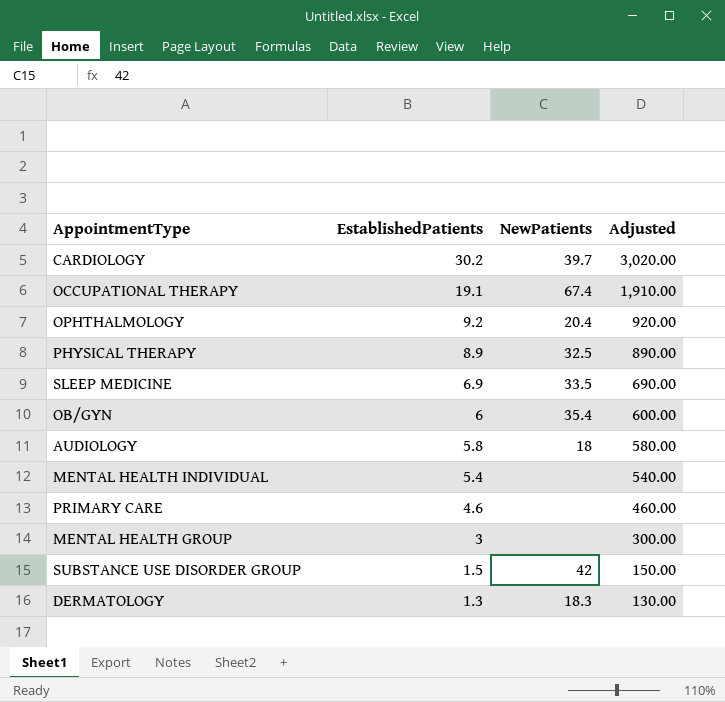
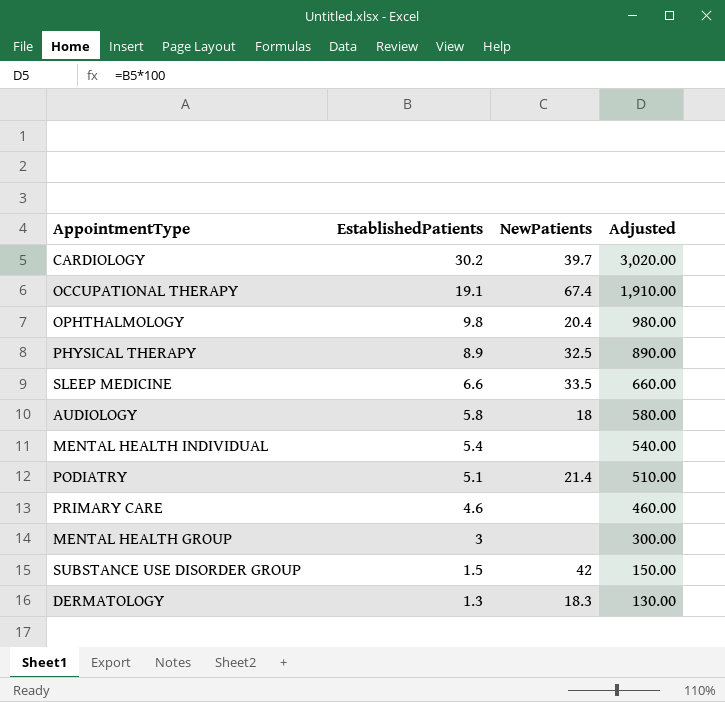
row OB/GYN: 6 | 35.4 | 600.00 -> none
OPHTHALMOLOGY | EstablishedPatients: 9.2 -> 9.8
OPHTHALMOLOGY | Adjusted: 920.00 -> 980.00
SLEEP MEDICINE | EstablishedPatients: 6.9 -> 6.6
SLEEP MEDICINE | Adjusted: 690.00 -> 660.00
row PODIATRY: none -> 5.1 | 21.4 | 510.00

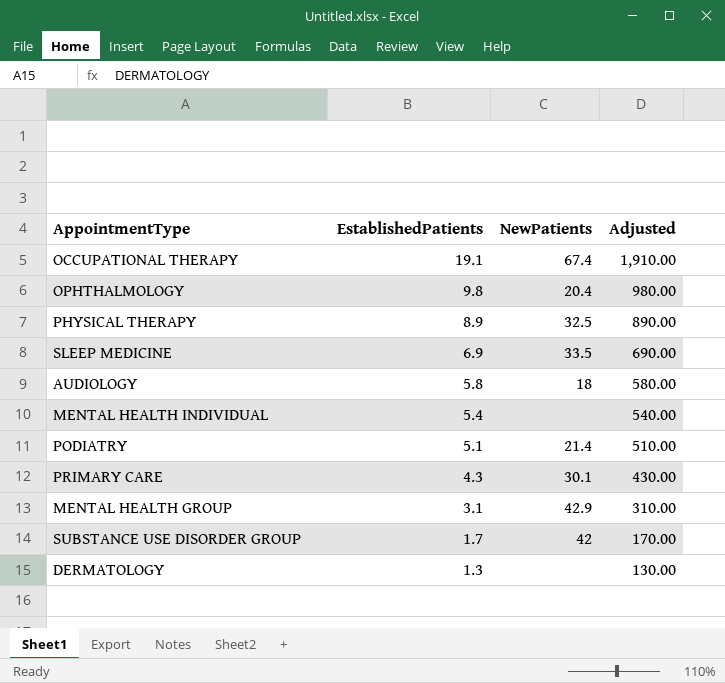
row CARDIOLOGY: 30.2 | 39.7 | 3,020.00 -> none
SLEEP MEDICINE | EstablishedPatients: 6.6 -> 6.9
SLEEP MEDICINE | Adjusted: 660.00 -> 690.00
PRIMARY CARE | EstablishedPatients: 4.6 -> 4.3
PRIMARY CARE | NewPatients: none -> 30.1
PRIMARY CARE | Adjusted: 460.00 -> 430.00
MENTAL HEALTH GROUP | EstablishedPatients: 3 -> 3.1
MENTAL HEALTH GROUP | NewPatients: none -> 42.9
MENTAL HEALTH GROUP | Adjusted: 300.00 -> 310.00
SUBSTANCE USE DISORDER GROUP | EstablishedPatients: 1.5 -> 1.7
SUBSTANCE USE DISORDER GROUP | Adjusted: 150.00 -> 170.00
DERMATOLOGY | NewPatients: 18.3 -> none

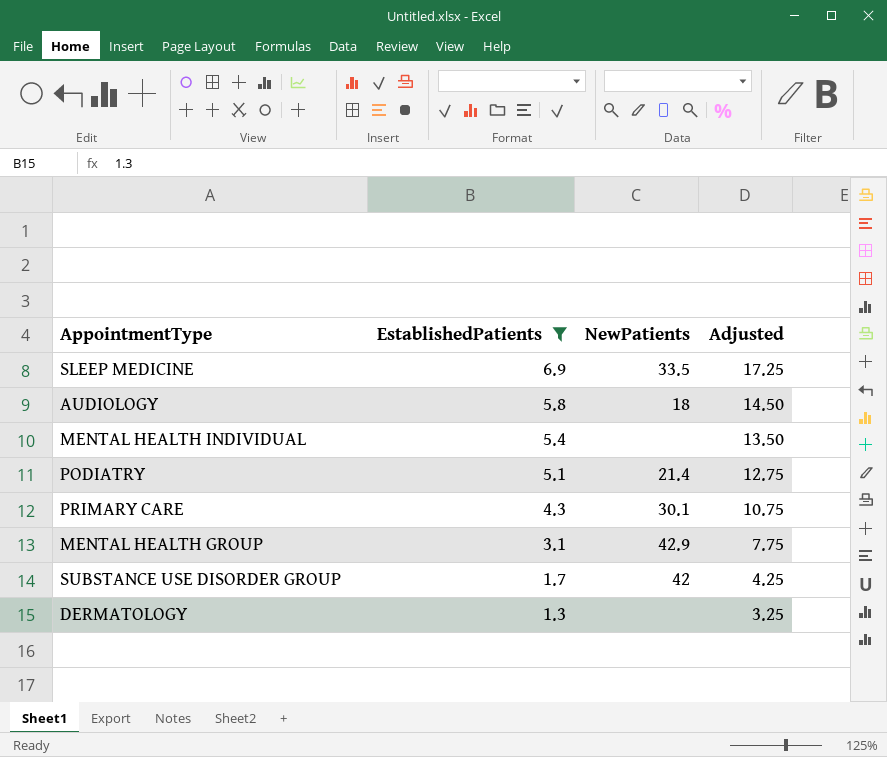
filter: none -> EstablishedPatients <= 6.9
column Adjusted | formula: [EstablishedPatients] * 100 -> [EstablishedPatients] * 2.5

